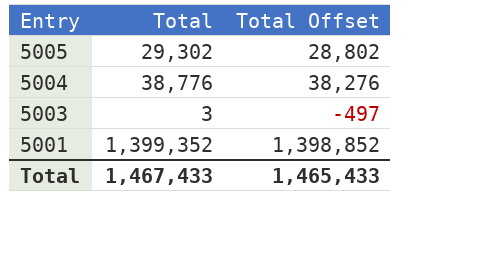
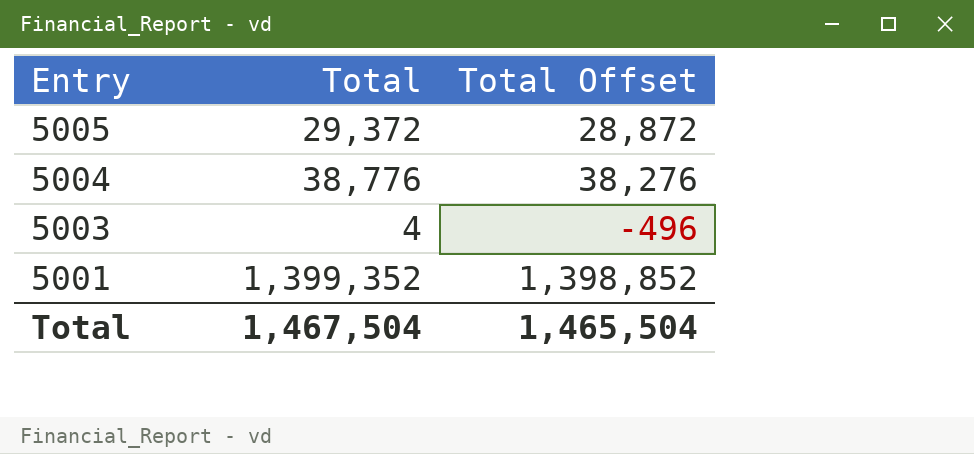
5005 | Total: 29,302 -> 29,372
5005 | Total Offset: 28,802 -> 28,872
5003 | Total: 3 -> 4
5003 | Total Offset: -497 -> -496
Total | Total: 1,467,433 -> 1,467,504
Total | Total Offset: 1,465,433 -> 1,465,504

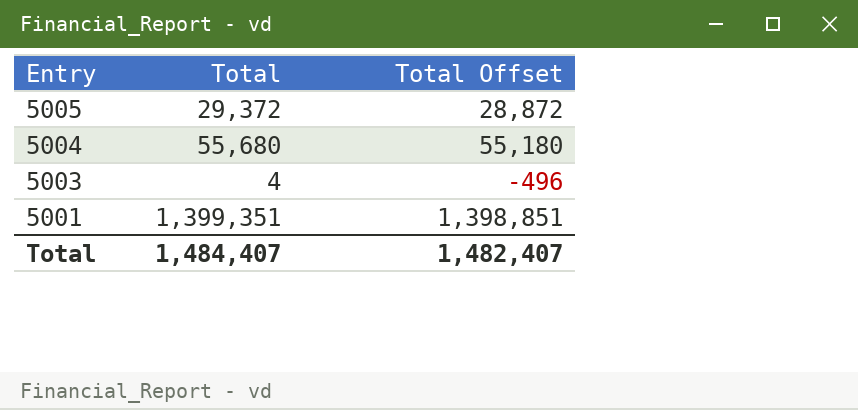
5004 | Total: 38,776 -> 55,680
5004 | Total Offset: 38,276 -> 55,180
5001 | Total: 1,399,352 -> 1,399,351
5001 | Total Offset: 1,398,852 -> 1,398,851
Total | Total: 1,467,504 -> 1,484,407
Total | Total Offset: 1,465,504 -> 1,482,407

